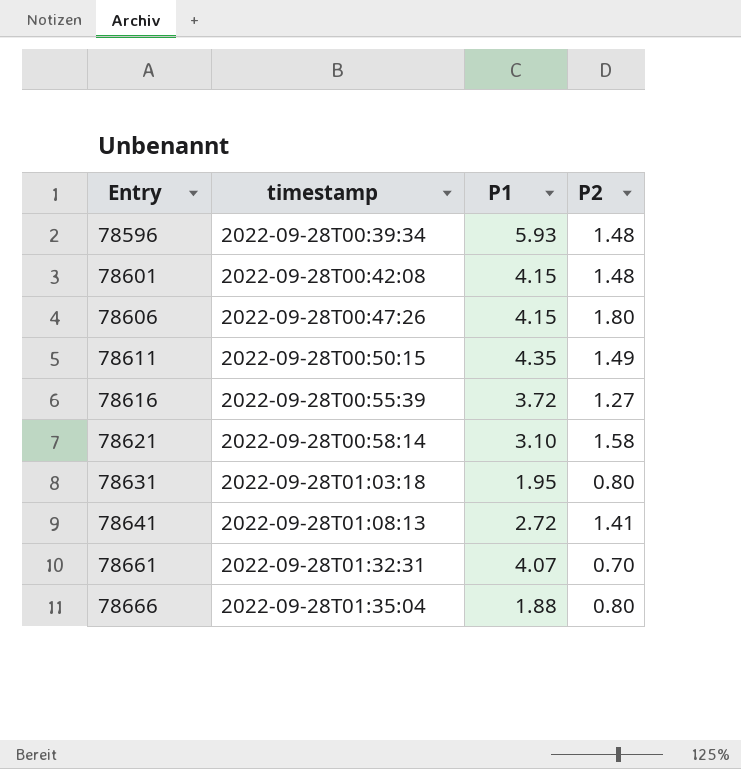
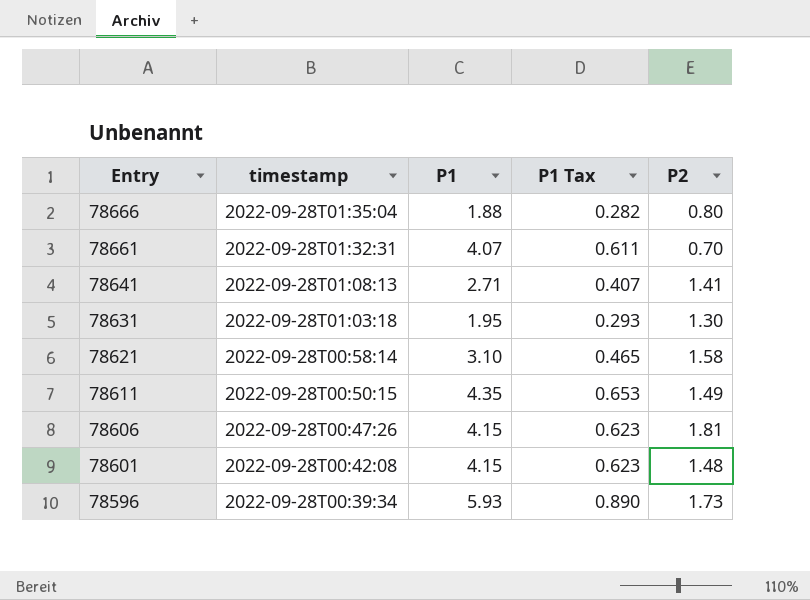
row order: Entry ascending -> Entry descending
column P1 Tax | formula: none -> [P1] * 0.15
row 78616: 2022-09-28T00:55:39 | 3.72 | 1.27 -> none
78641 | P1: 2.72 -> 2.71
78631 | P2: 0.80 -> 1.30
78606 | P2: 1.80 -> 1.81
78596 | P2: 1.48 -> 1.73

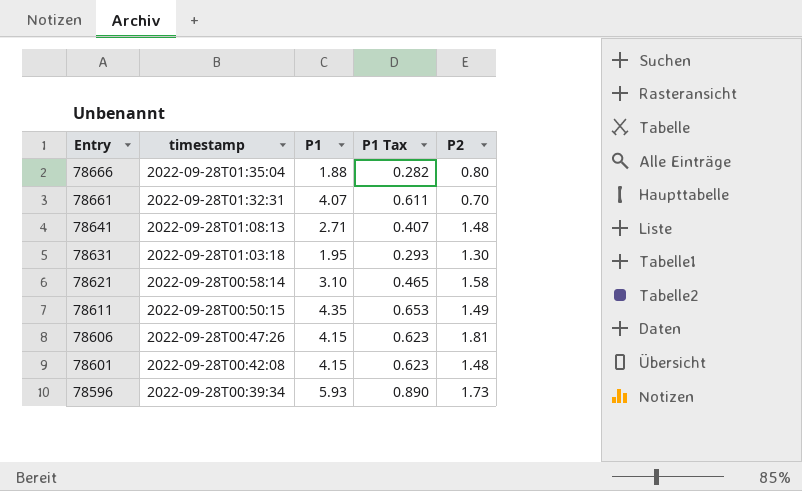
78641 | P2: 1.41 -> 1.48

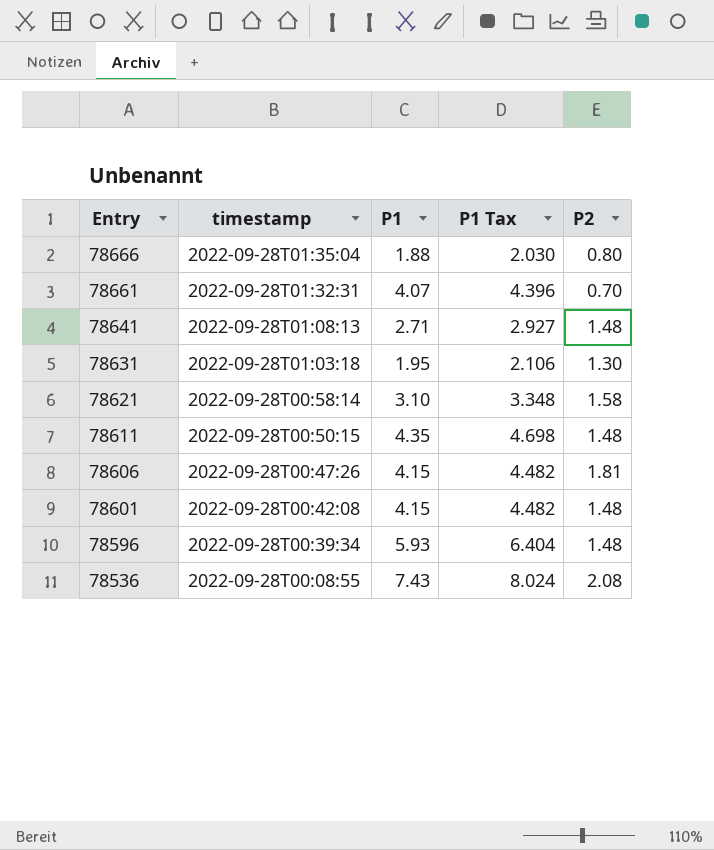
column P1 Tax | formula: [P1] * 0.15 -> [P1] * 1.08
78611 | P2: 1.49 -> 1.48
78596 | P2: 1.73 -> 1.48
row 78536: none -> 2022-09-28T00:08:55 | 7.43 | 8.024 | 2.08

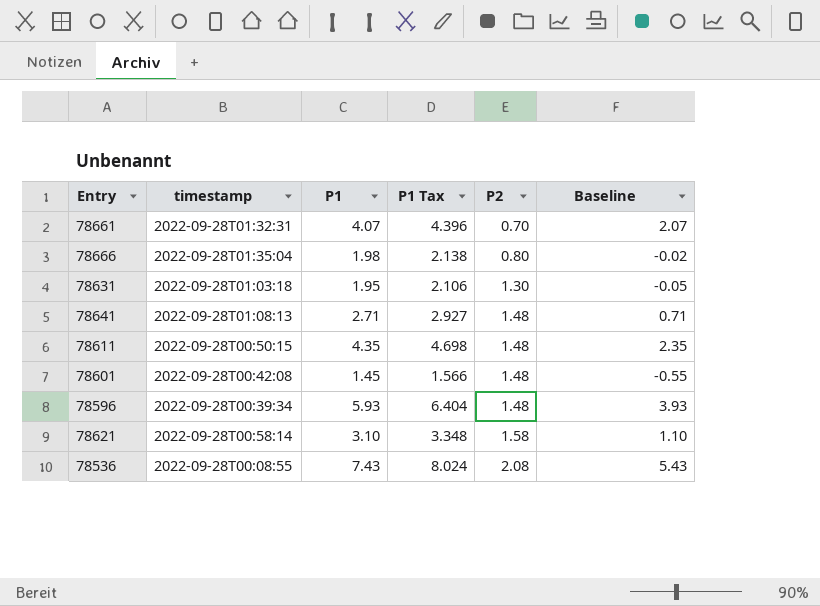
row order: Entry descending -> P2 ascending
column Baseline | formula: none -> [P1] - 2
row 78606: 2022-09-28T00:47:26 | 4.15 | 4.482 | 1.81 -> none
78666 | P1: 1.88 -> 1.98
78666 | P1 Tax: 2.030 -> 2.138
78601 | P1: 4.15 -> 1.45
78601 | P1 Tax: 4.482 -> 1.566

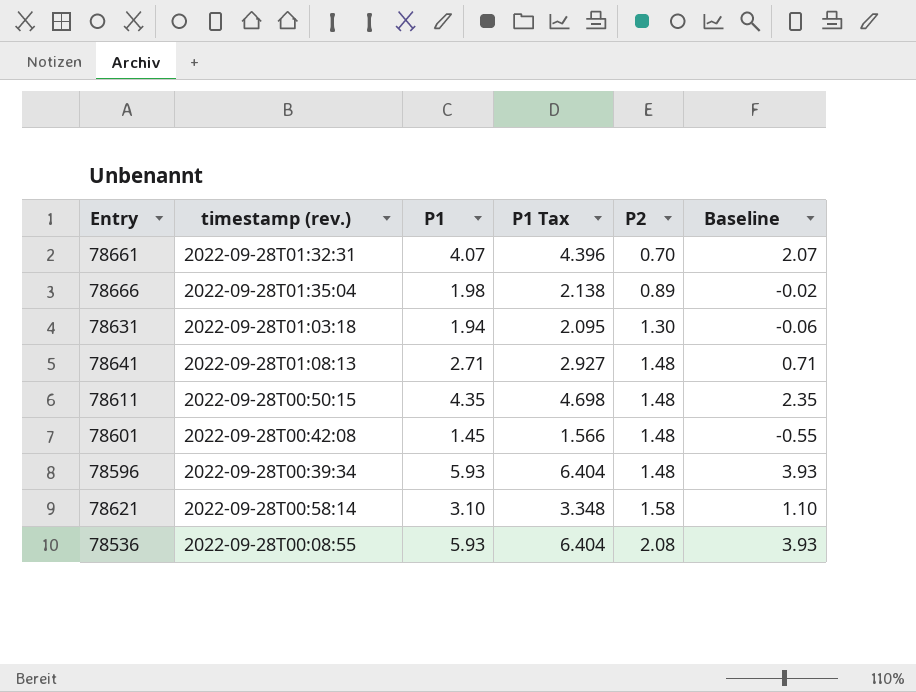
column name: timestamp -> timestamp (rev.)
78666 | P2: 0.80 -> 0.89
78631 | P1: 1.95 -> 1.94
78631 | P1 Tax: 2.106 -> 2.095
78631 | Baseline: -0.05 -> -0.06
78536 | P1: 7.43 -> 5.93
78536 | P1 Tax: 8.024 -> 6.404
78536 | Baseline: 5.43 -> 3.93

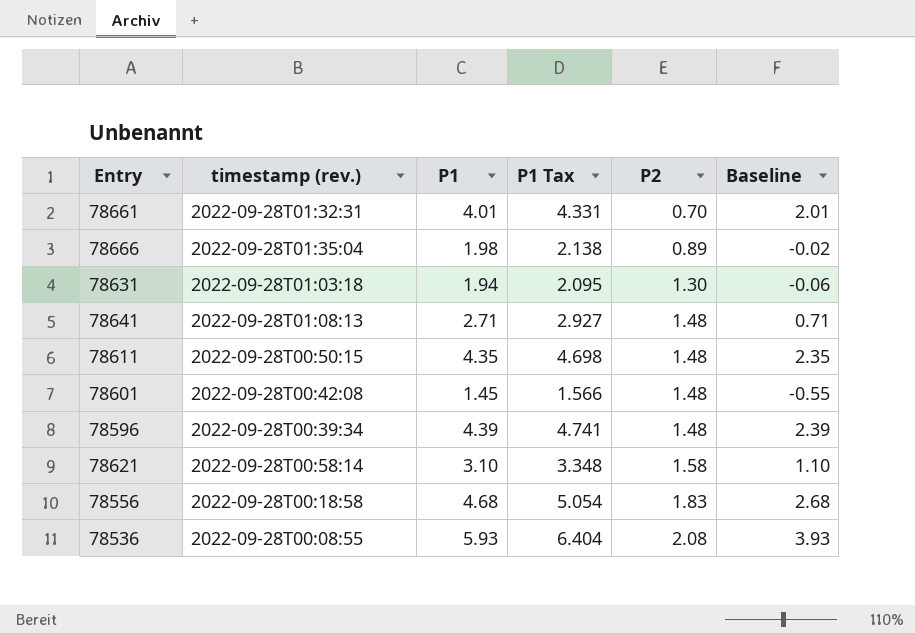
78661 | P1: 4.07 -> 4.01
78661 | P1 Tax: 4.396 -> 4.331
78661 | Baseline: 2.07 -> 2.01
78596 | P1: 5.93 -> 4.39
78596 | P1 Tax: 6.404 -> 4.741
78596 | Baseline: 3.93 -> 2.39
row 78556: none -> 2022-09-28T00:18:58 | 4.68 | 5.054 | 1.83 | 2.68

